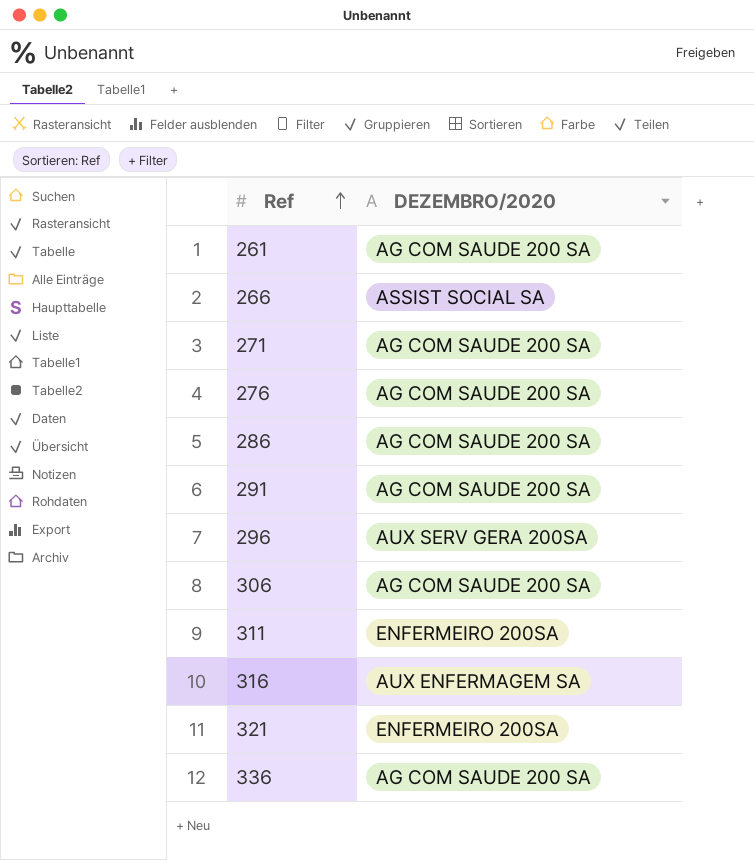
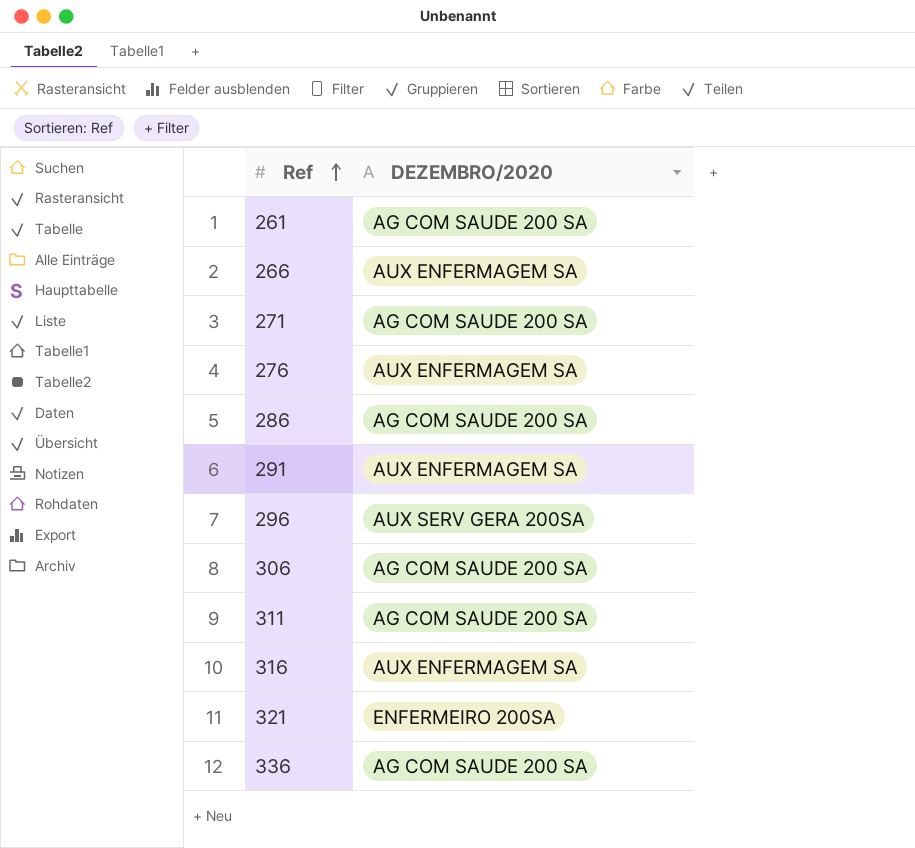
266 | DEZEMBRO/2020: ASSIST SOCIAL SA -> AUX ENFERMAGEM SA
276 | DEZEMBRO/2020: AG COM SAUDE 200 SA -> AUX ENFERMAGEM SA
291 | DEZEMBRO/2020: AG COM SAUDE 200 SA -> AUX ENFERMAGEM SA
311 | DEZEMBRO/2020: ENFERMEIRO 200SA -> AG COM SAUDE 200 SA

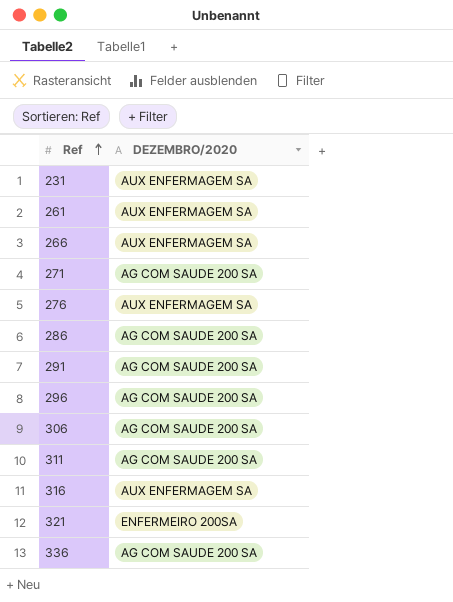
row 231: none -> AUX ENFERMAGEM SA
261 | DEZEMBRO/2020: AG COM SAUDE 200 SA -> AUX ENFERMAGEM SA
291 | DEZEMBRO/2020: AUX ENFERMAGEM SA -> AG COM SAUDE 200 SA
296 | DEZEMBRO/2020: AUX SERV GERA 200SA -> AG COM SAUDE 200 SA

